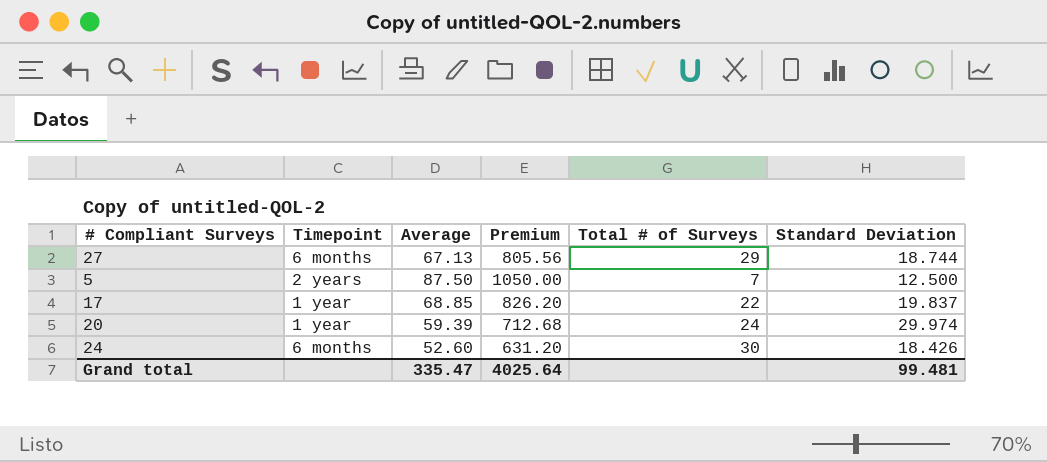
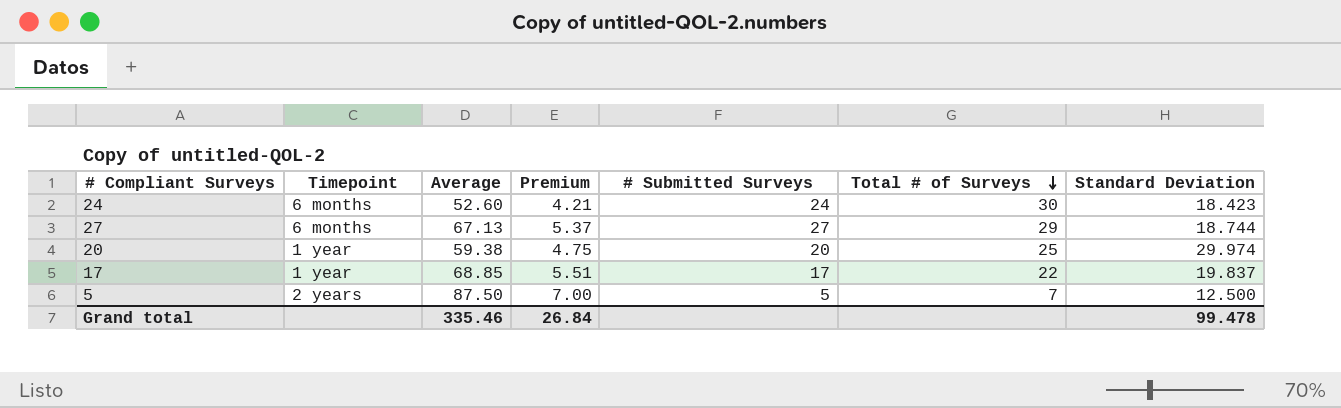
row order: none -> Total # of Surveys descending
column Premium | formula: [Average] * 12 -> [Average] * 0.08
column # Submitted Surveys | position: none -> 5
24 | Standard Deviation: 18.426 -> 18.423
20 | Average: 59.39 -> 59.38
20 | Total # of Surveys: 24 -> 25
Grand total | Average: 335.47 -> 335.46
Grand total | Premium: 4025.64 -> 26.84
Grand total | Standard Deviation: 99.481 -> 99.478

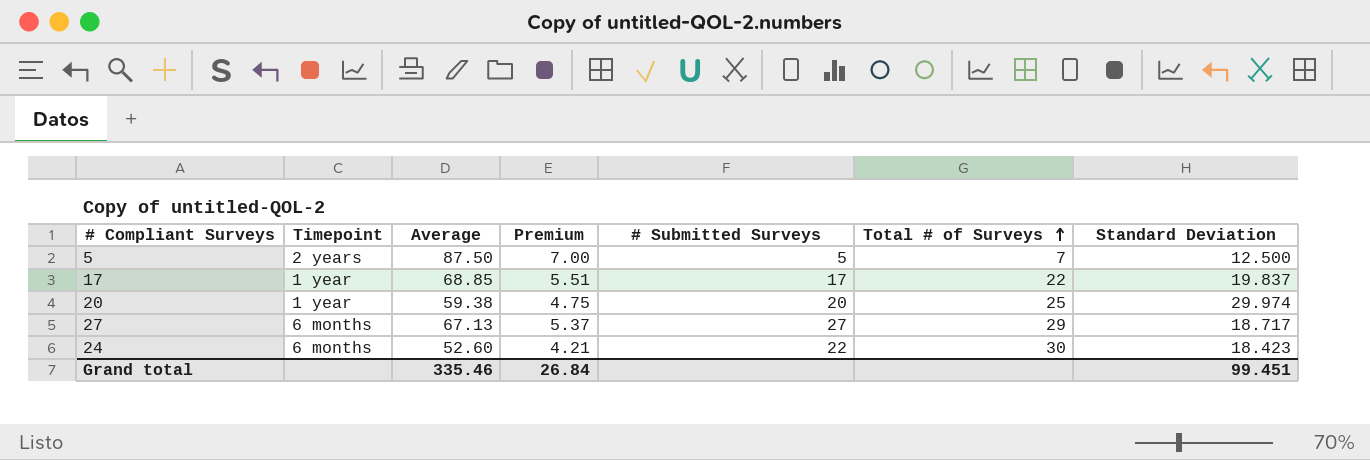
row order: Total # of Surveys descending -> Total # of Surveys ascending
27 | Standard Deviation: 18.744 -> 18.717
24 | # Submitted Surveys: 24 -> 22
Grand total | Standard Deviation: 99.478 -> 99.451

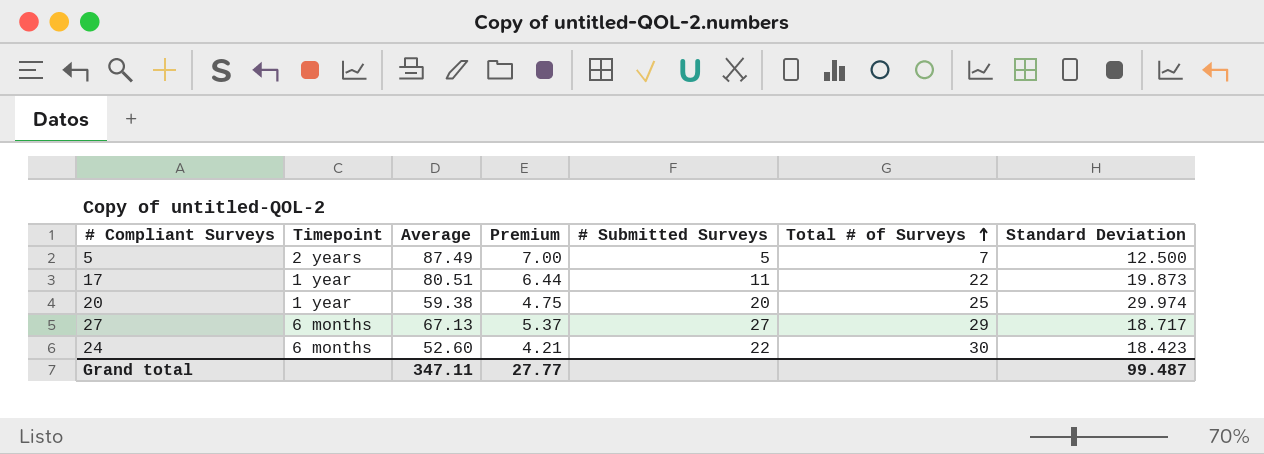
5 | Average: 87.50 -> 87.49
17 | Average: 68.85 -> 80.51
17 | Premium: 5.51 -> 6.44
17 | # Submitted Surveys: 17 -> 11
17 | Standard Deviation: 19.837 -> 19.873
Grand total | Average: 335.46 -> 347.11
Grand total | Premium: 26.84 -> 27.77
Grand total | Standard Deviation: 99.451 -> 99.487

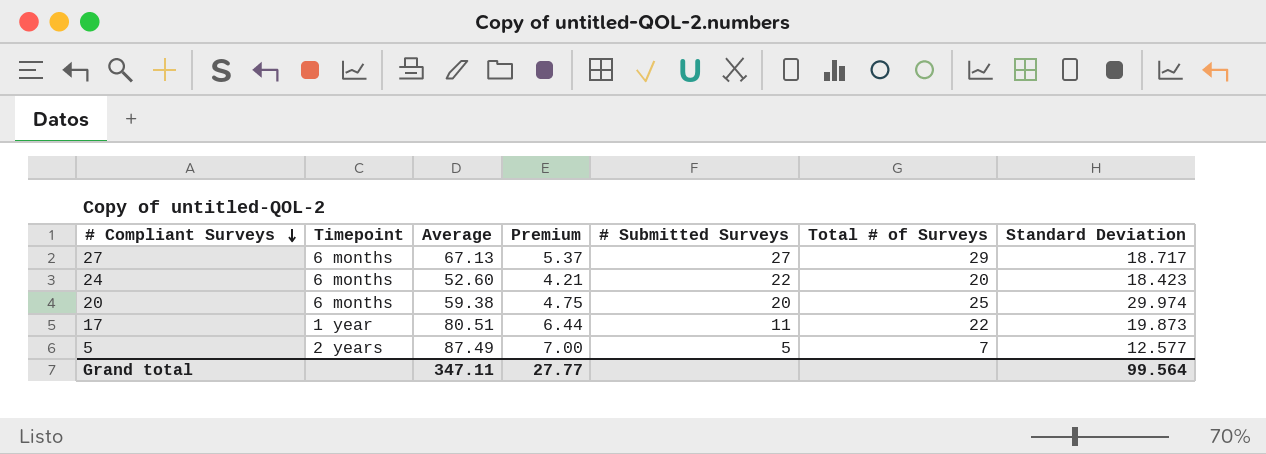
row order: Total # of Surveys ascending -> # Compliant Surveys descending
24 | Total # of Surveys: 30 -> 20
20 | Timepoint: 1 year -> 6 months
5 | Standard Deviation: 12.500 -> 12.577
Grand total | Standard Deviation: 99.487 -> 99.564

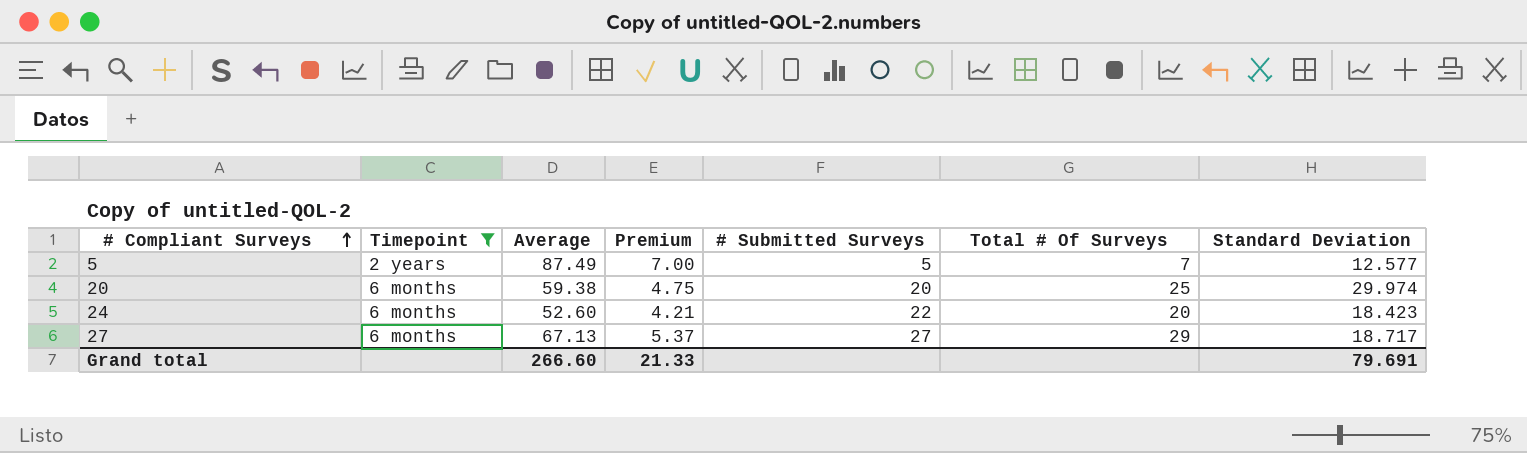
filter: none -> Timepoint != 1 year
row order: # Compliant Surveys descending -> # Compliant Surveys ascending
column name: Total # of Surveys -> Total # Of Surveys
Grand total | Average: 347.11 -> 266.60
Grand total | Premium: 27.77 -> 21.33
Grand total | Standard Deviation: 99.564 -> 79.691

